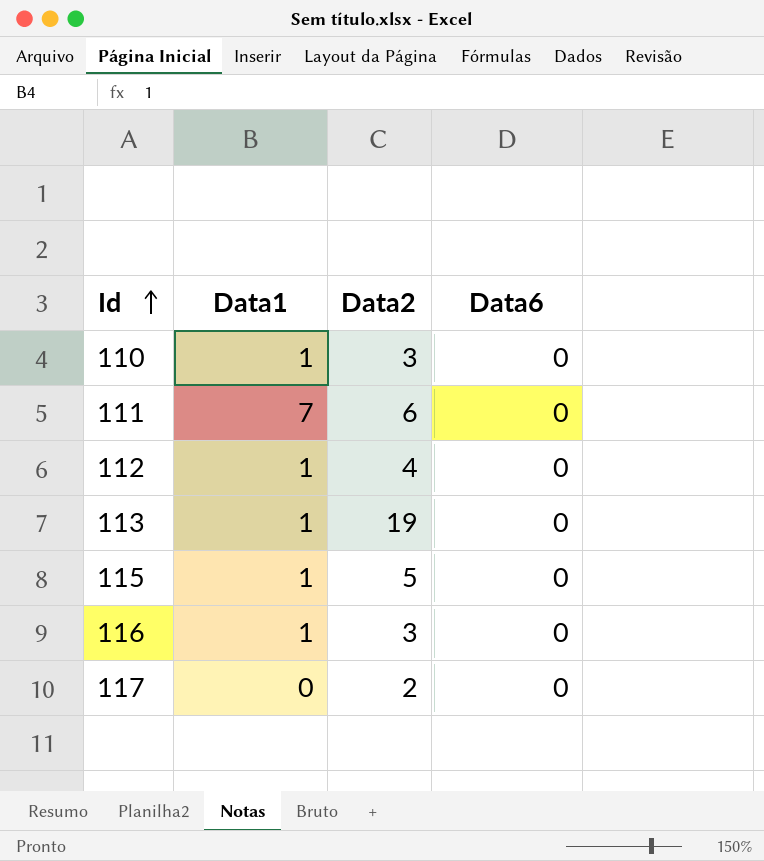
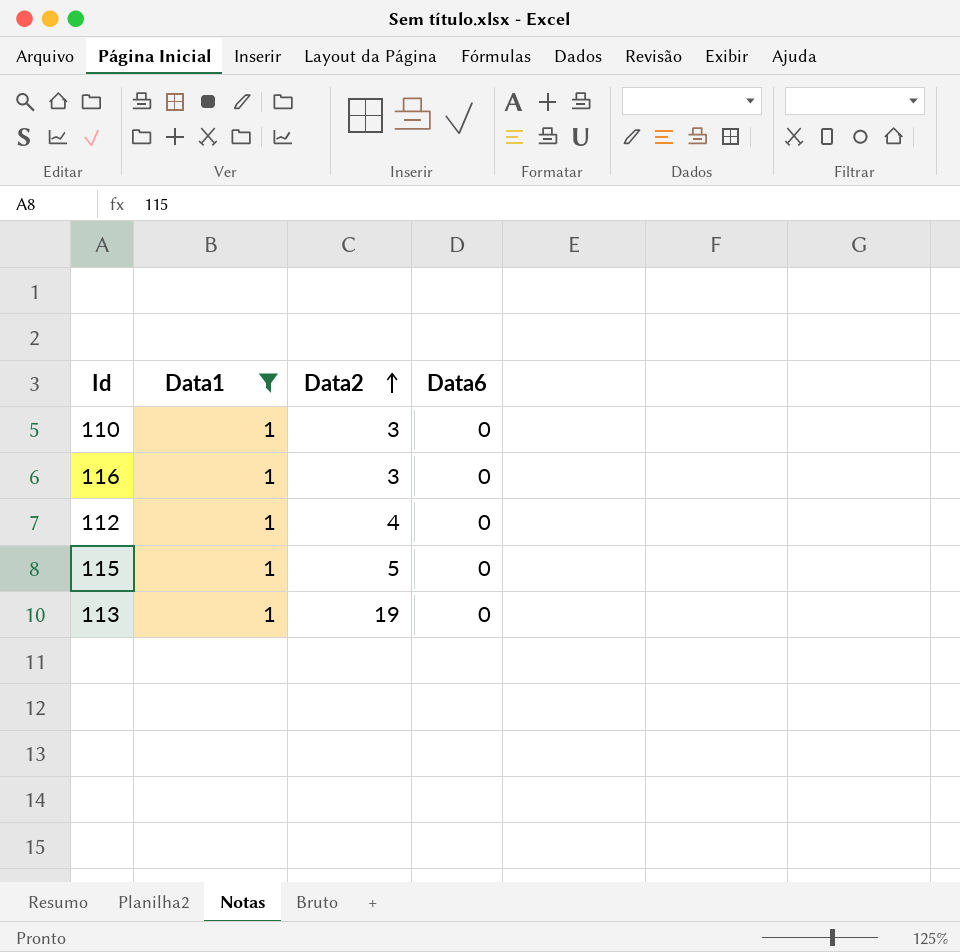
filter: none -> Data1 = 1
row order: Id ascending -> Data2 ascending

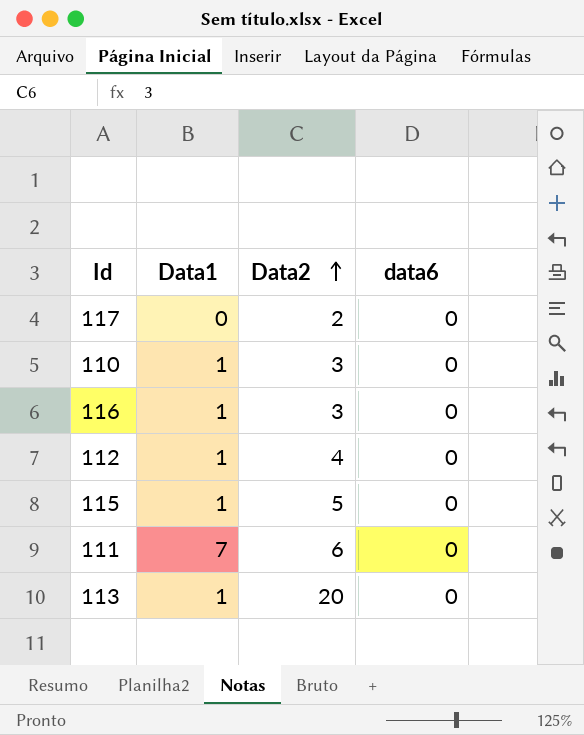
filter: Data1 = 1 -> none
column name: Data6 -> data6
113 | Data2: 19 -> 20

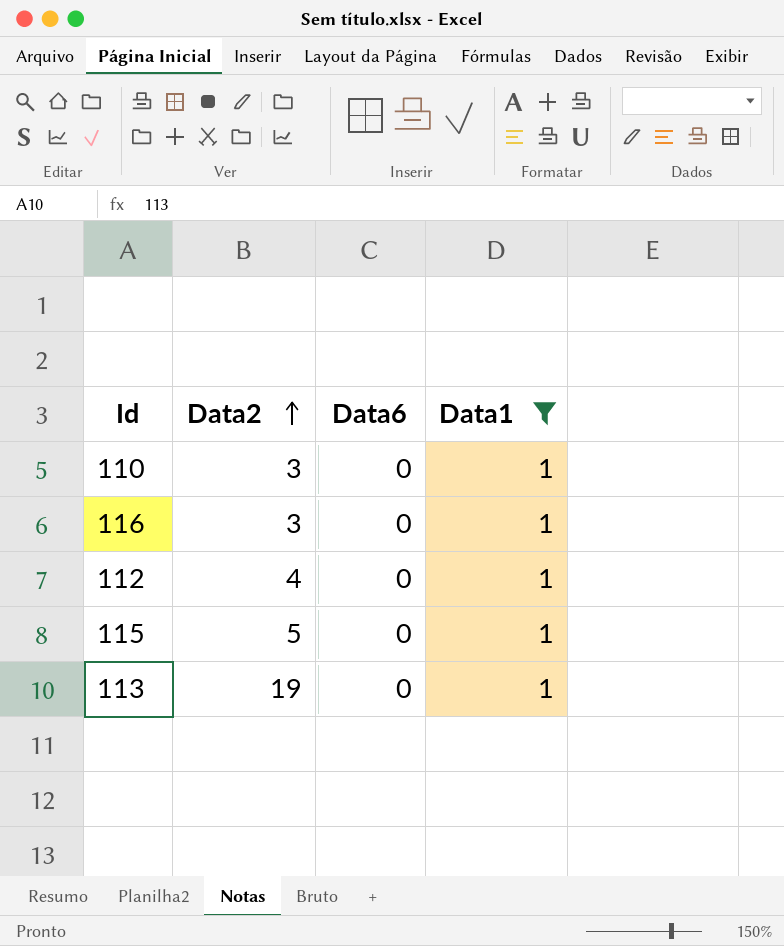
filter: none -> Data1 = 1
column name: data6 -> Data6
column Data1 | position: 2 -> 4
113 | Data2: 20 -> 19

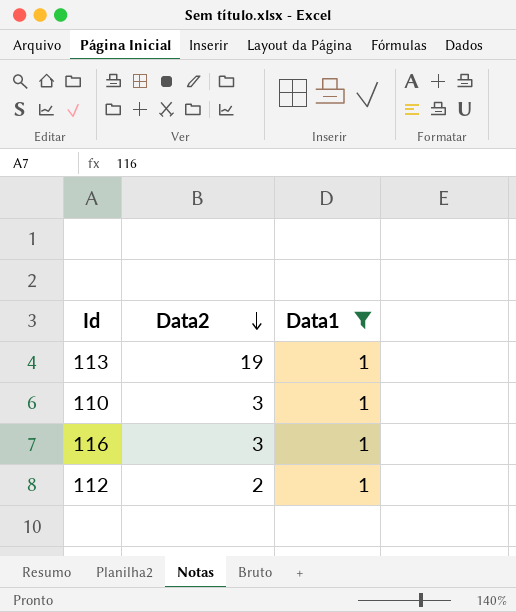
row order: Data2 ascending -> Data2 descending
column Data6 | position: 3 -> none
row 115: 5 | 0 | 1 -> none
112 | Data2: 4 -> 2

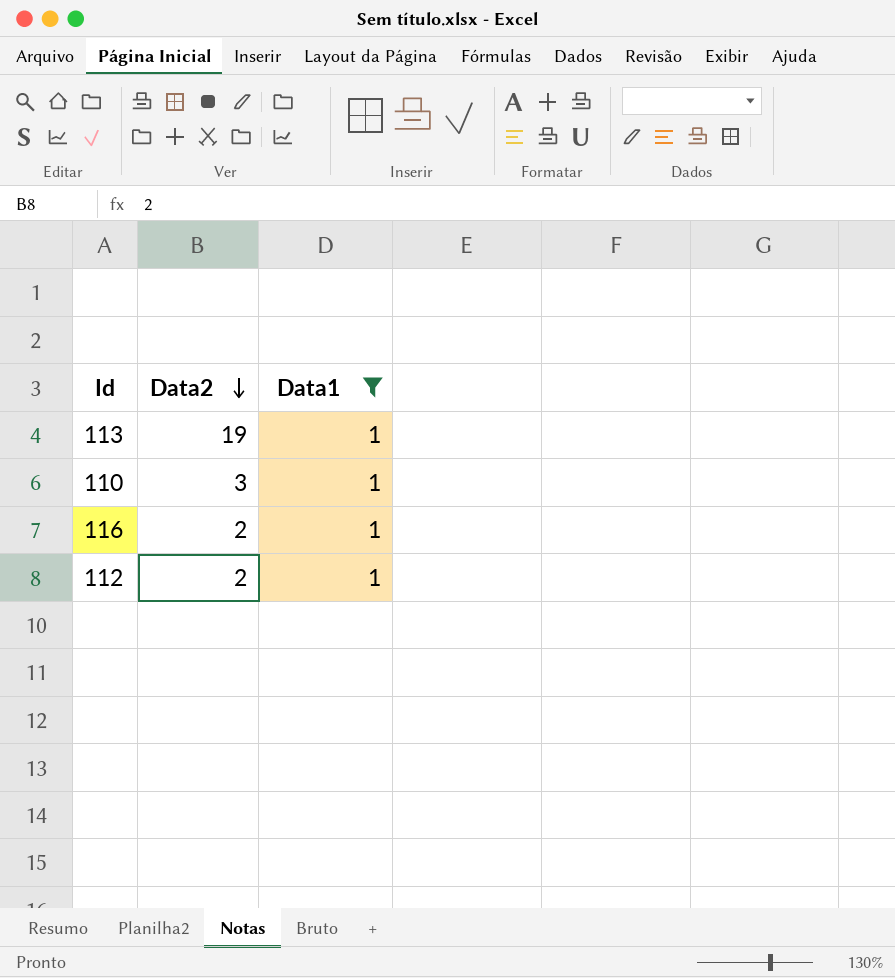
116 | Data2: 3 -> 2

